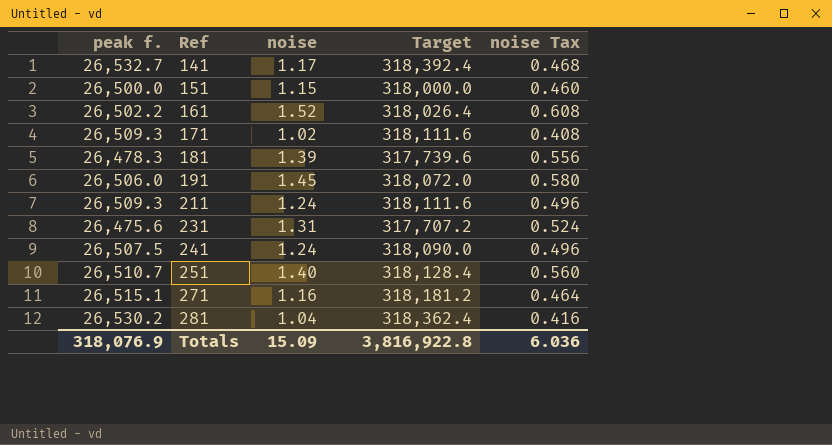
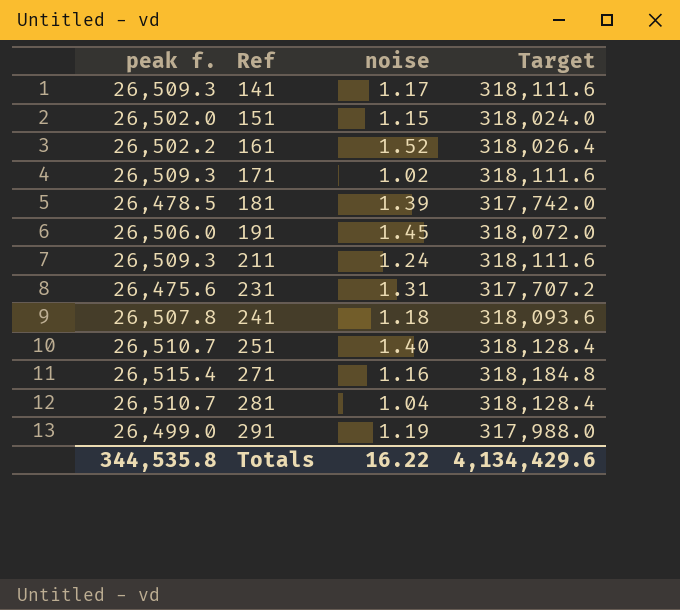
column noise Tax | formula: [noise] * 0.4 -> none
141 | peak f.: 26,532.7 -> 26,509.3
141 | Target: 318,392.4 -> 318,111.6
151 | peak f.: 26,500.0 -> 26,502.0
151 | Target: 318,000.0 -> 318,024.0
181 | peak f.: 26,478.3 -> 26,478.5
181 | Target: 317,739.6 -> 317,742.0
241 | peak f.: 26,507.5 -> 26,507.8
241 | noise: 1.24 -> 1.18
241 | Target: 318,090.0 -> 318,093.6
271 | peak f.: 26,515.1 -> 26,515.4
271 | Target: 318,181.2 -> 318,184.8
281 | peak f.: 26,530.2 -> 26,510.7
281 | Target: 318,362.4 -> 318,128.4
row 291: none -> 26,499.0 | 1.19 | 317,988.0
Totals | peak f.: 318,076.9 -> 344,535.8
Totals | noise: 15.09 -> 16.22
Totals | Target: 3,816,922.8 -> 4,134,429.6

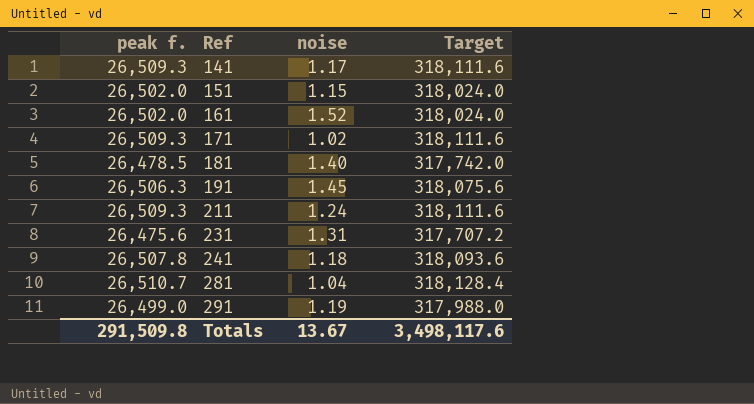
row 251: 26,510.7 | 1.40 | 318,128.4 -> none
row 271: 26,515.4 | 1.16 | 318,184.8 -> none
161 | peak f.: 26,502.2 -> 26,502.0
161 | Target: 318,026.4 -> 318,024.0
181 | noise: 1.39 -> 1.40
191 | peak f.: 26,506.0 -> 26,506.3
191 | Target: 318,072.0 -> 318,075.6
Totals | peak f.: 344,535.8 -> 291,509.8
Totals | noise: 16.22 -> 13.67
Totals | Target: 4,134,429.6 -> 3,498,117.6

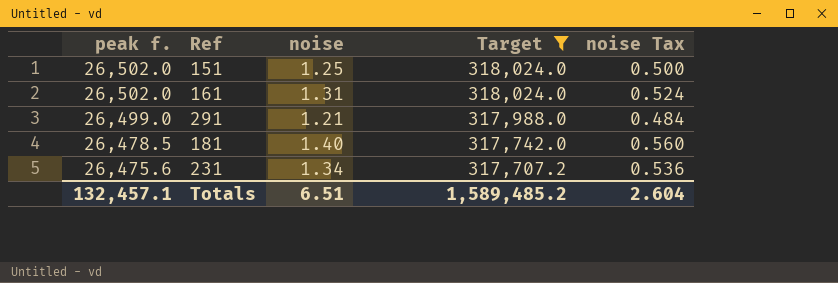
filter: none -> Target <= 318,024.0
row order: Ref ascending -> peak f. descending
column noise Tax | formula: none -> [noise] * 0.4
151 | noise: 1.15 -> 1.25
161 | noise: 1.52 -> 1.31
291 | noise: 1.19 -> 1.21
231 | noise: 1.31 -> 1.34
Totals | peak f.: 291,509.8 -> 132,457.1
Totals | noise: 13.67 -> 6.51
Totals | Target: 3,498,117.6 -> 1,589,485.2

